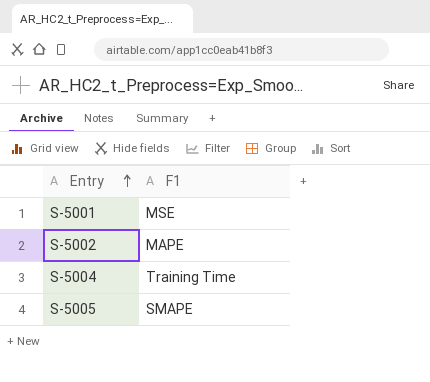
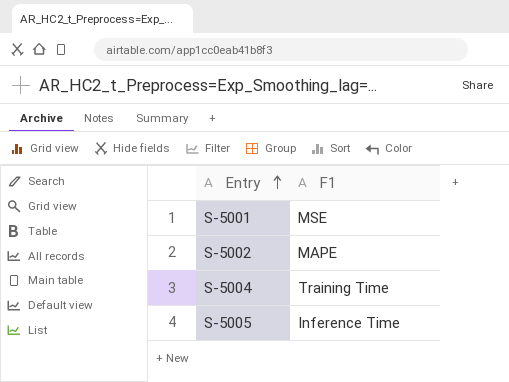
S-5005 | F1: SMAPE -> Inference Time

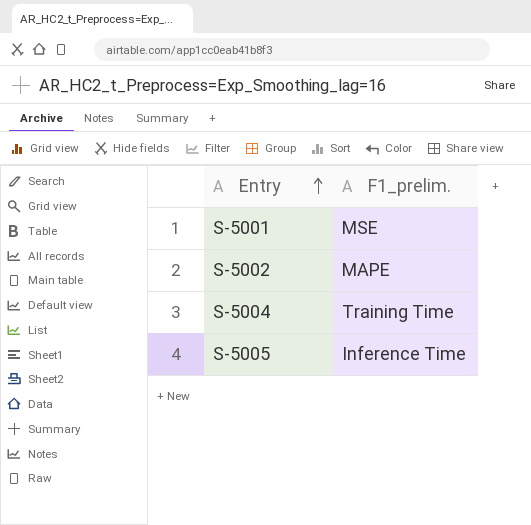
column name: F1 -> F1_prelim.

